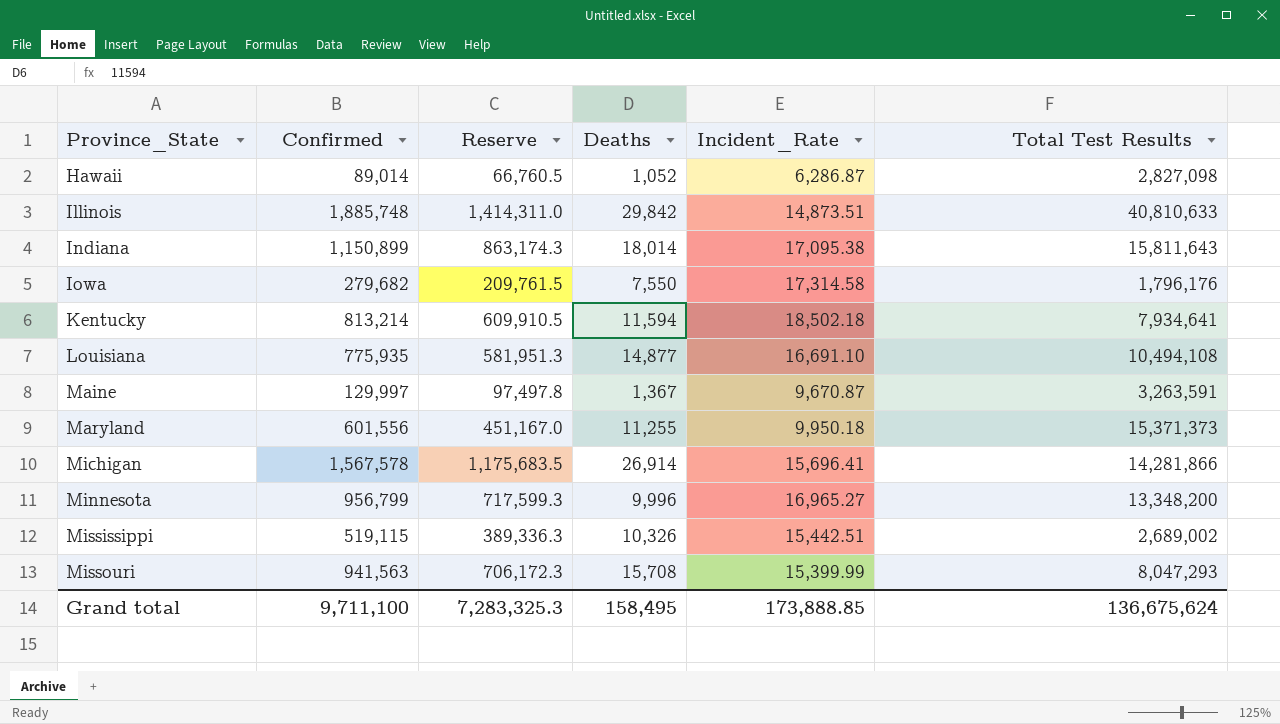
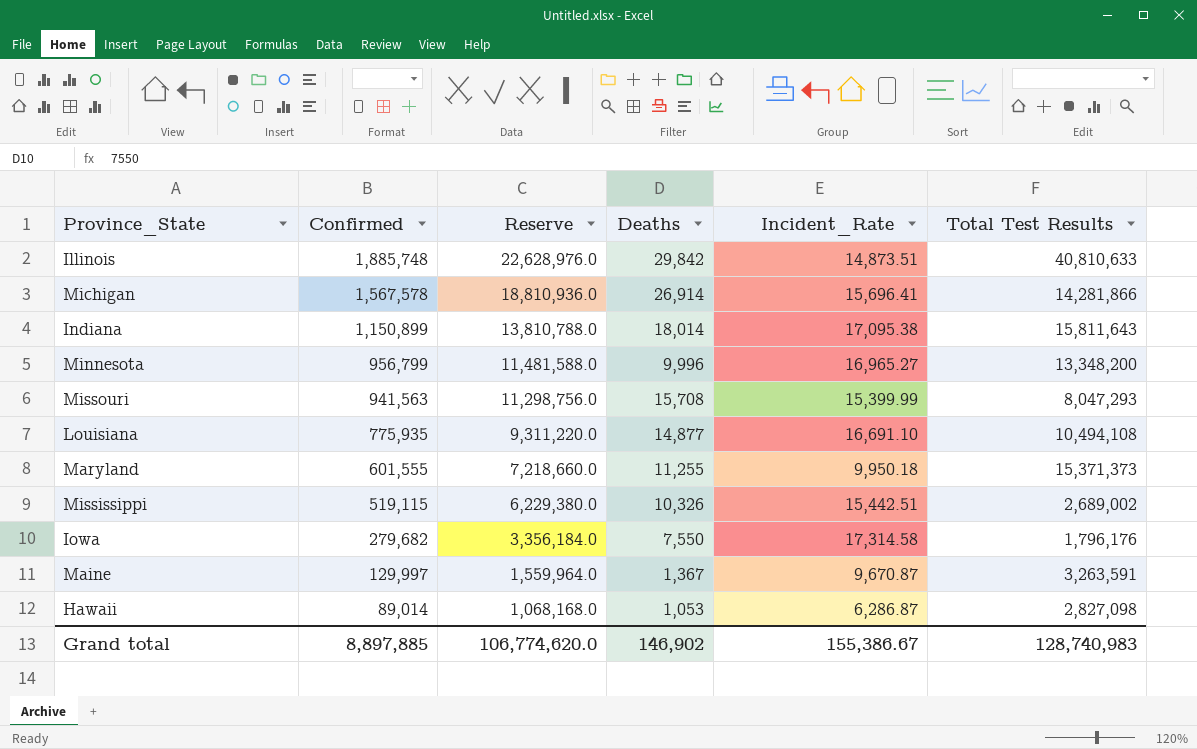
row order: Province_State ascending -> Confirmed descending
column Reserve | formula: [Confirmed] * 0.75 -> [Confirmed] * 12
row Kentucky: 813,214 | 609,910.5 | 11,594 | 18,502.18 | 7,934,641 -> none
Maryland | Confirmed: 601,556 -> 601,555
Hawaii | Deaths: 1,052 -> 1,053
Grand total | Confirmed: 9,711,100 -> 8,897,885
Grand total | Reserve: 7,283,325.3 -> 106,774,620.0
Grand total | Deaths: 158,495 -> 146,902
Grand total | Incident_Rate: 173,888.85 -> 155,386.67
Grand total | Total Test Results: 136,675,624 -> 128,740,983

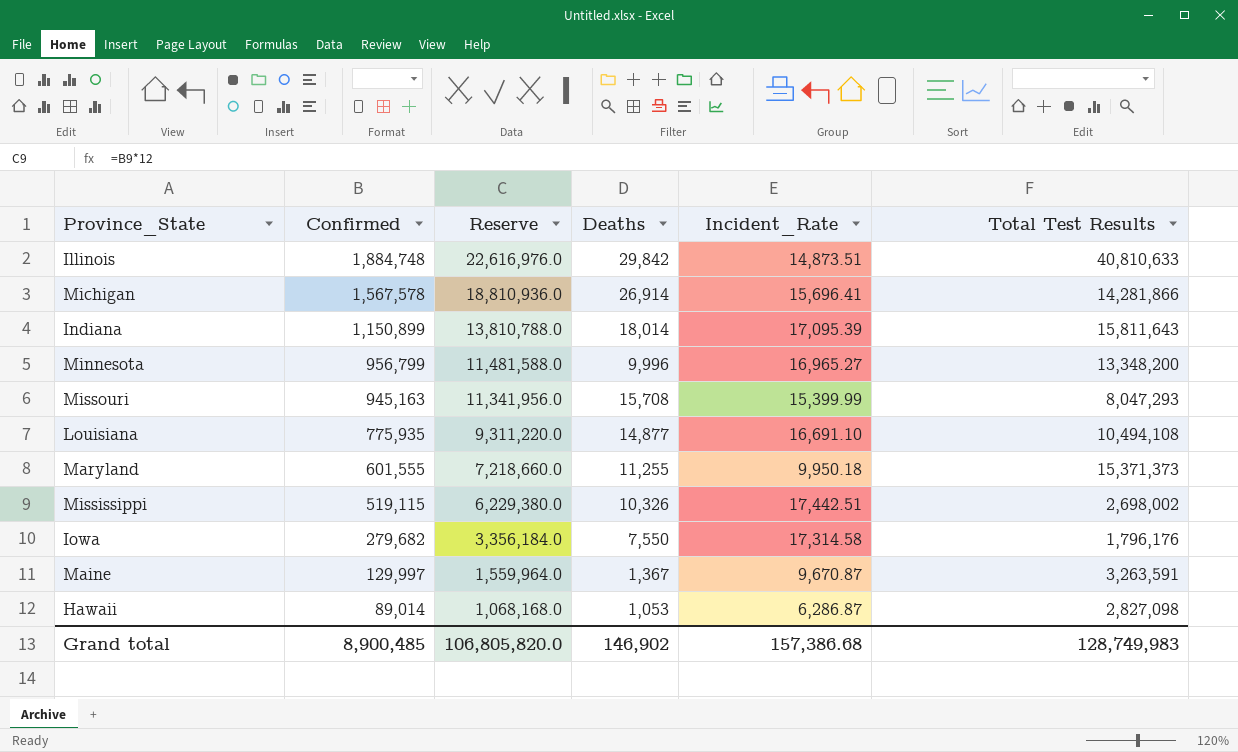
Illinois | Confirmed: 1,885,748 -> 1,884,748
Illinois | Reserve: 22,628,976.0 -> 22,616,976.0
Indiana | Incident_Rate: 17,095.38 -> 17,095.39
Missouri | Confirmed: 941,563 -> 945,163
Missouri | Reserve: 11,298,756.0 -> 11,341,956.0
Mississippi | Incident_Rate: 15,442.51 -> 17,442.51
Mississippi | Total Test Results: 2,689,002 -> 2,698,002
Grand total | Confirmed: 8,897,885 -> 8,900,485
Grand total | Reserve: 106,774,620.0 -> 106,805,820.0
Grand total | Incident_Rate: 155,386.67 -> 157,386.68
Grand total | Total Test Results: 128,740,983 -> 128,749,983

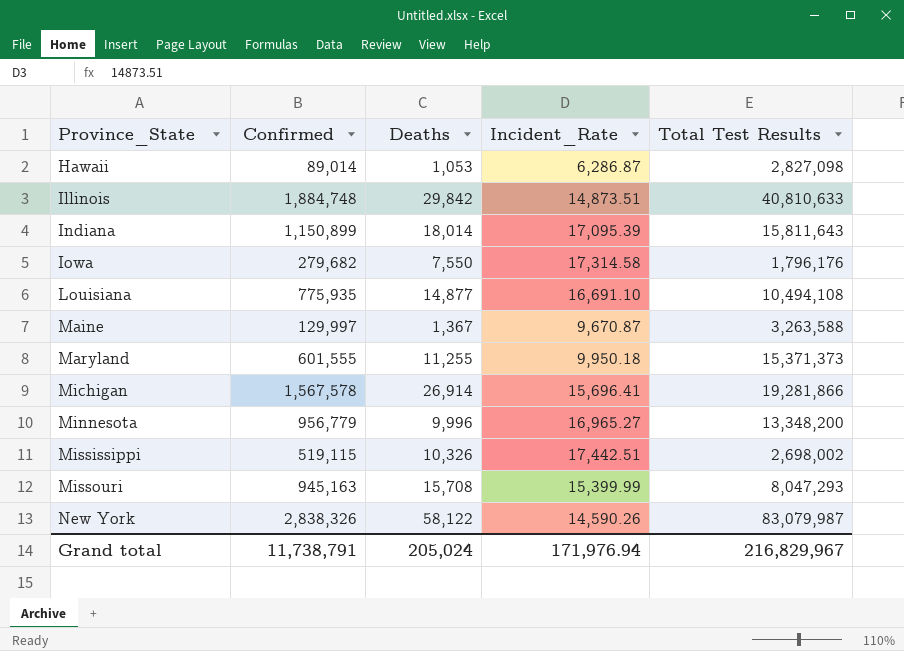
row order: Confirmed descending -> Province_State ascending
column Reserve | formula: [Confirmed] * 12 -> none
Maine | Total Test Results: 3,263,591 -> 3,263,588
Michigan | Total Test Results: 14,281,866 -> 19,281,866
Minnesota | Confirmed: 956,799 -> 956,779
row New York: none -> 2,838,326 | 58,122 | 14,590.26 | 83,079,987
Grand total | Confirmed: 8,900,485 -> 11,738,791
Grand total | Deaths: 146,902 -> 205,024
Grand total | Incident_Rate: 157,386.68 -> 171,976.94
Grand total | Total Test Results: 128,749,983 -> 216,829,967

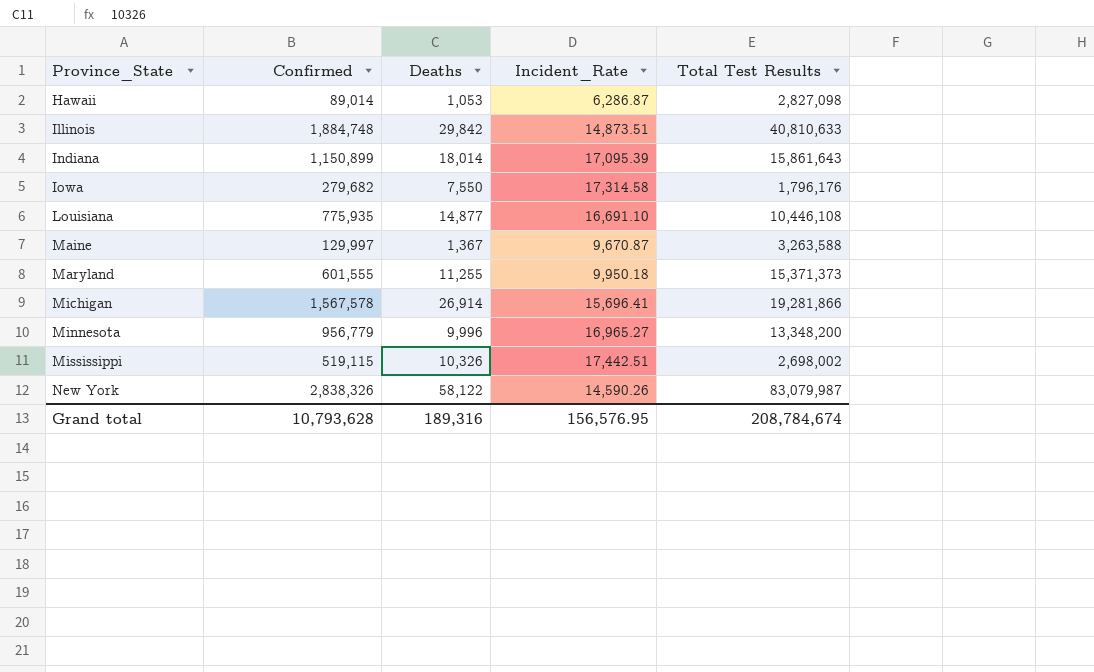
row Missouri: 945,163 | 15,708 | 15,399.99 | 8,047,293 -> none
Indiana | Total Test Results: 15,811,643 -> 15,861,643
Louisiana | Total Test Results: 10,494,108 -> 10,446,108
Grand total | Confirmed: 11,738,791 -> 10,793,628
Grand total | Deaths: 205,024 -> 189,316
Grand total | Incident_Rate: 171,976.94 -> 156,576.95
Grand total | Total Test Results: 216,829,967 -> 208,784,674

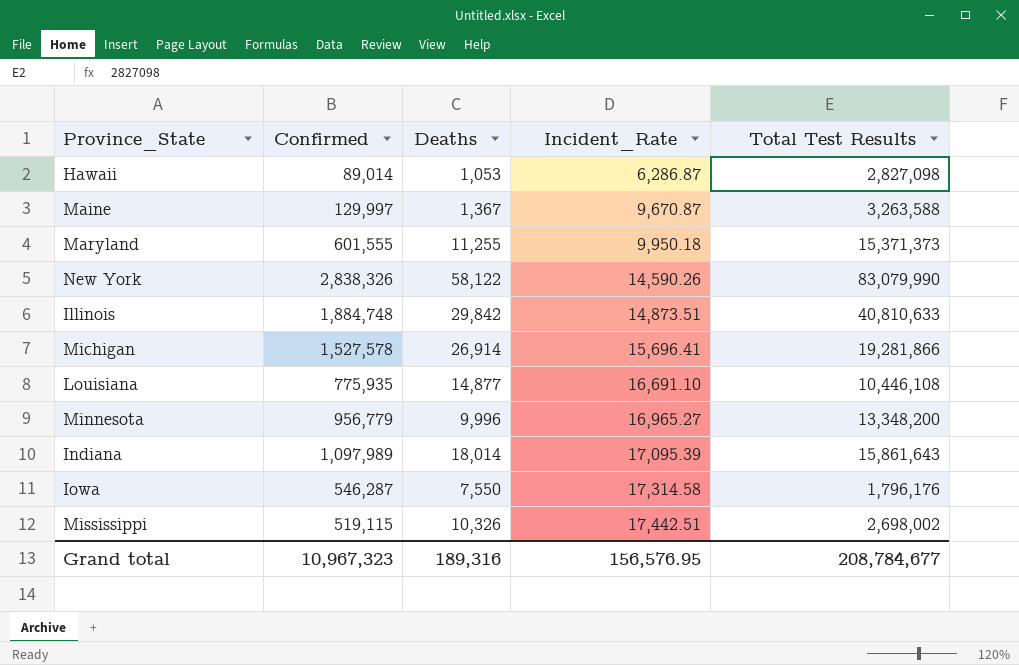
row order: Province_State ascending -> Incident_Rate ascending
New York | Total Test Results: 83,079,987 -> 83,079,990
Michigan | Confirmed: 1,567,578 -> 1,527,578
Indiana | Confirmed: 1,150,899 -> 1,097,989
Iowa | Confirmed: 279,682 -> 546,287
Grand total | Confirmed: 10,793,628 -> 10,967,323
Grand total | Total Test Results: 208,784,674 -> 208,784,677

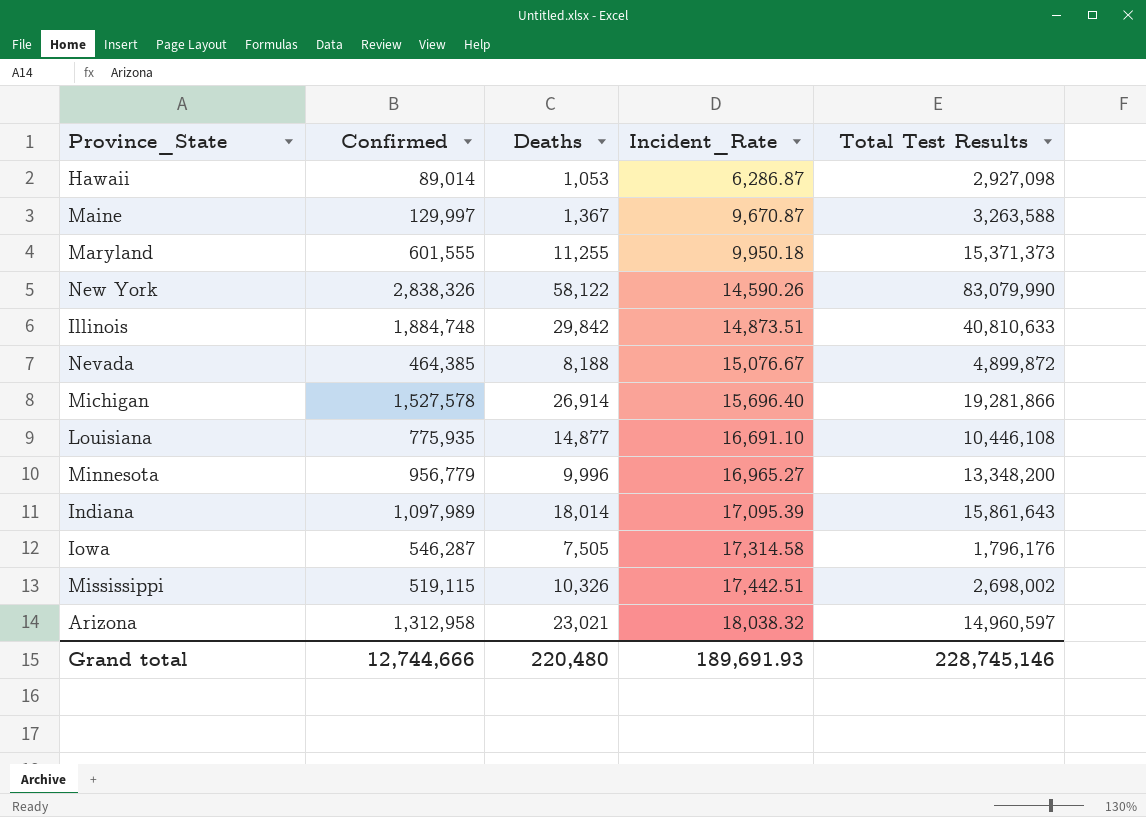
Hawaii | Total Test Results: 2,827,098 -> 2,927,098
row Nevada: none -> 464,385 | 8,188 | 15,076.67 | 4,899,872
Michigan | Incident_Rate: 15,696.41 -> 15,696.40
Iowa | Deaths: 7,550 -> 7,505
row Arizona: none -> 1,312,958 | 23,021 | 18,038.32 | 14,960,597
Grand total | Confirmed: 10,967,323 -> 12,744,666
Grand total | Deaths: 189,316 -> 220,480
Grand total | Incident_Rate: 156,576.95 -> 189,691.93
Grand total | Total Test Results: 208,784,677 -> 228,745,146

